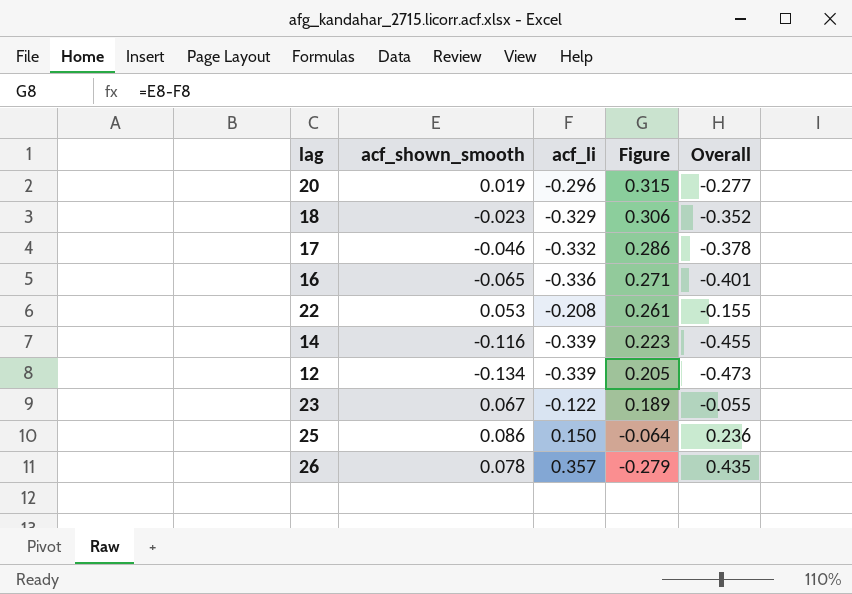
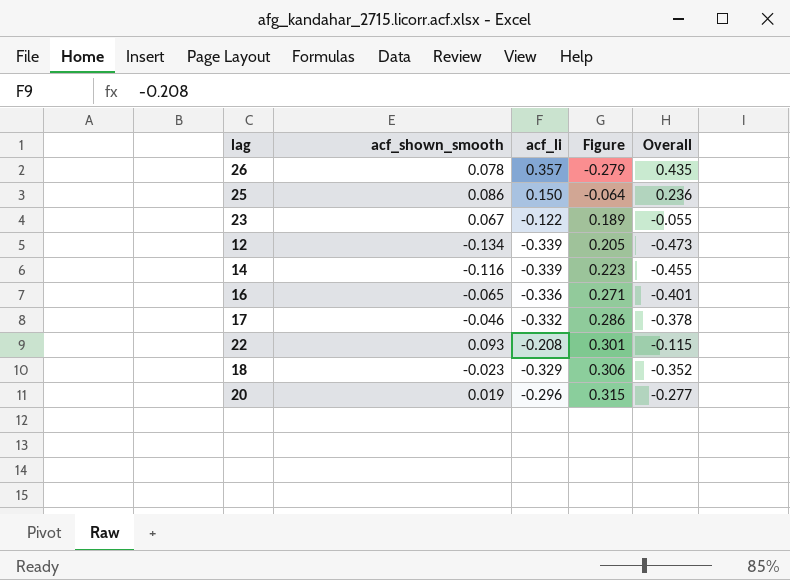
row order: Figure descending -> Figure ascending
22 | acf_shown_smooth: 0.053 -> 0.093
22 | Figure: 0.261 -> 0.301
22 | Overall: -0.155 -> -0.115

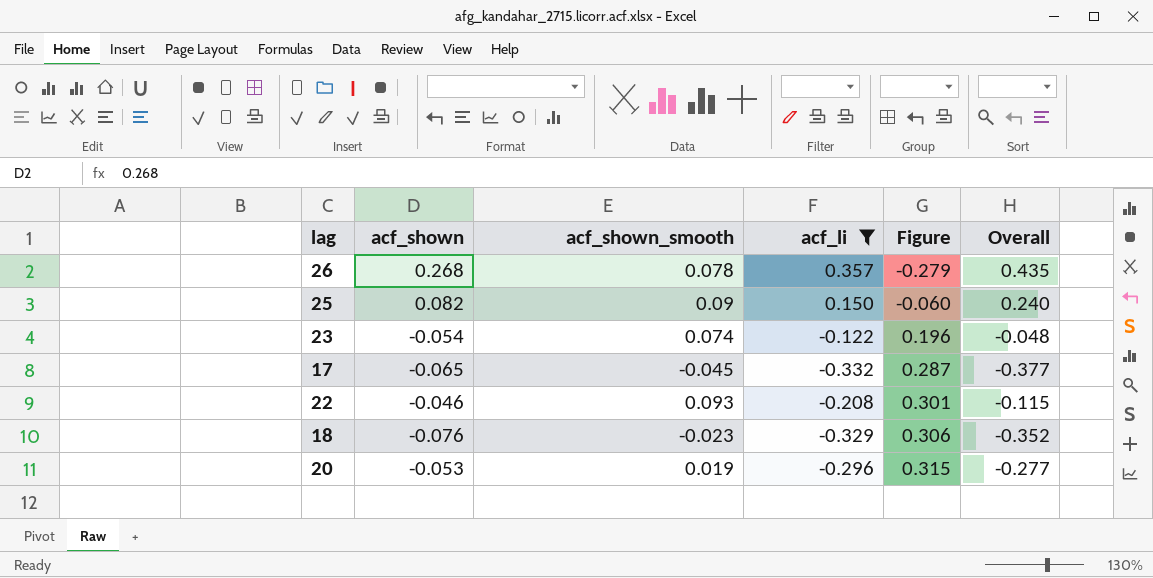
filter: none -> acf_li >= -0.332
column acf_shown | position: none -> 2
25 | acf_shown_smooth: 0.086 -> 0.09
25 | Figure: -0.064 -> -0.060
25 | Overall: 0.236 -> 0.240
23 | acf_shown_smooth: 0.067 -> 0.074
23 | Figure: 0.189 -> 0.196
23 | Overall: -0.055 -> -0.048
17 | acf_shown_smooth: -0.046 -> -0.045
17 | Figure: 0.286 -> 0.287
17 | Overall: -0.378 -> -0.377

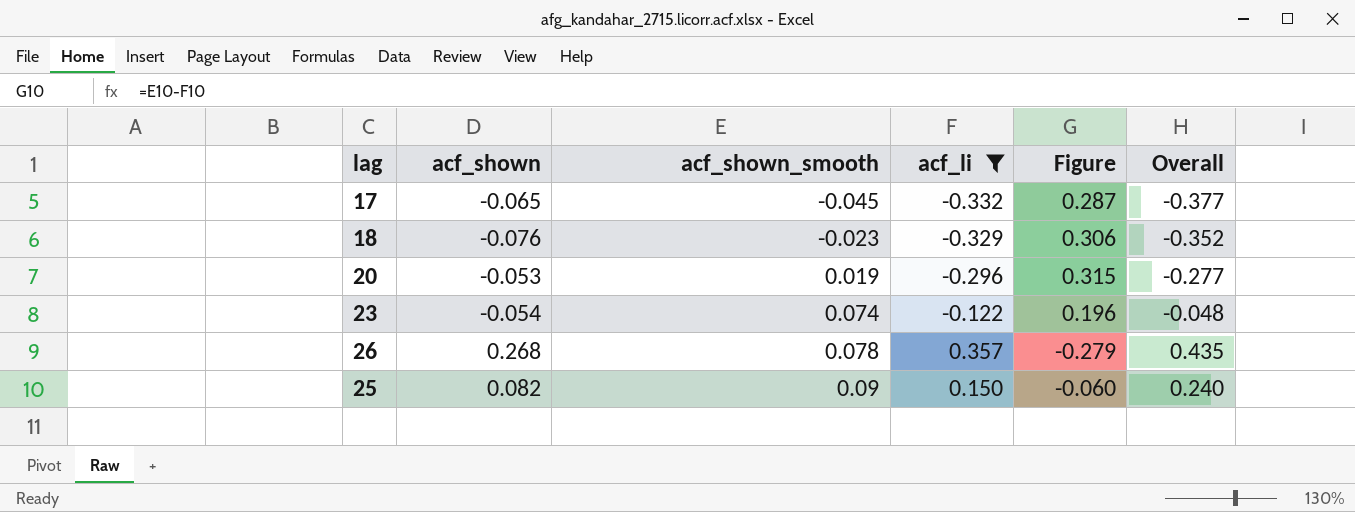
row order: Figure ascending -> acf_shown_smooth ascending
row 22: -0.046 | 0.093 | -0.208 | 0.301 | -0.115 -> none

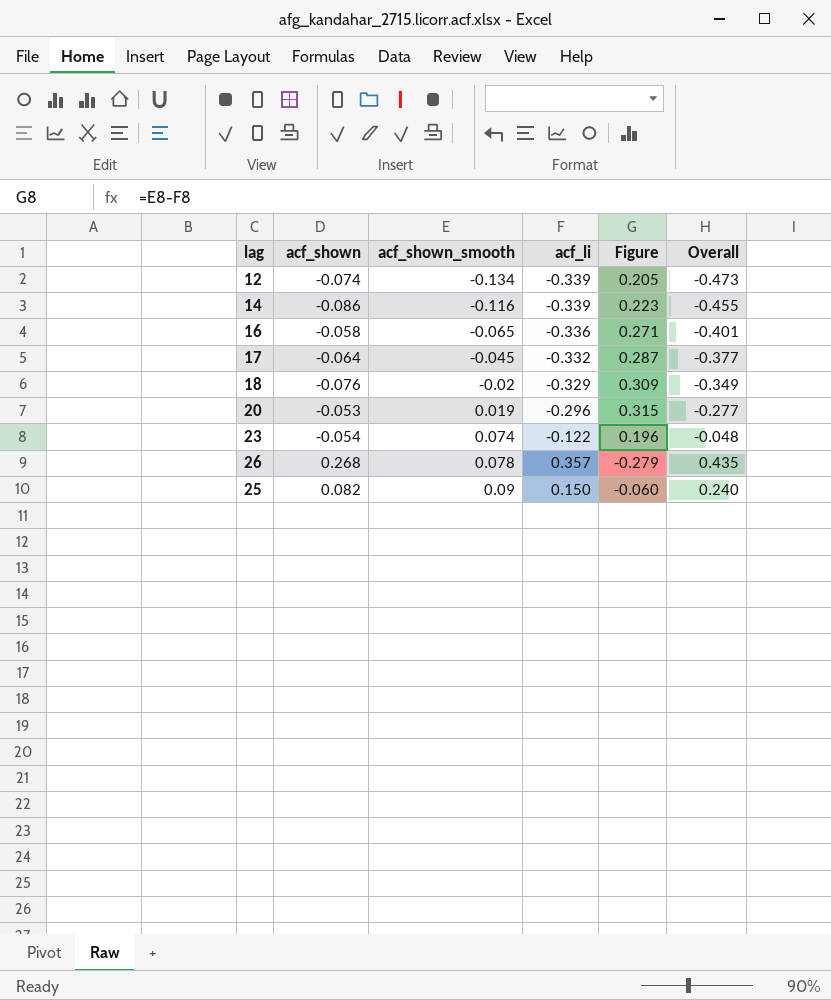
filter: acf_li >= -0.332 -> none
17 | acf_shown: -0.065 -> -0.064
18 | acf_shown_smooth: -0.023 -> -0.02
18 | Figure: 0.306 -> 0.309
18 | Overall: -0.352 -> -0.349

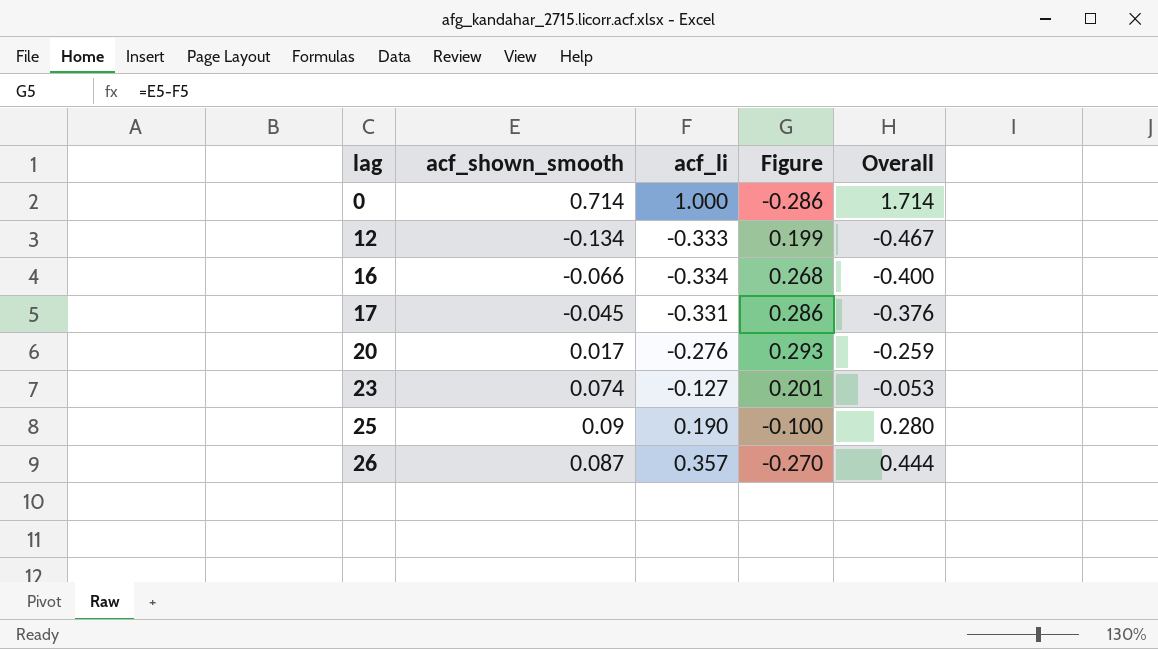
row order: acf_shown_smooth ascending -> lag ascending
column acf_shown | position: 2 -> none
row 14: -0.086 | -0.116 | -0.339 | 0.223 | -0.455 -> none
row 18: -0.076 | -0.02 | -0.329 | 0.309 | -0.349 -> none
row 0: none -> 0.714 | 1.000 | -0.286 | 1.714
12 | acf_li: -0.339 -> -0.333
12 | Figure: 0.205 -> 0.199
12 | Overall: -0.473 -> -0.467
16 | acf_shown_smooth: -0.065 -> -0.066
16 | acf_li: -0.336 -> -0.334
16 | Figure: 0.271 -> 0.268
16 | Overall: -0.401 -> -0.400
17 | acf_li: -0.332 -> -0.331
17 | Figure: 0.287 -> 0.286
17 | Overall: -0.377 -> -0.376
20 | acf_shown_smooth: 0.019 -> 0.017
20 | acf_li: -0.296 -> -0.276
20 | Figure: 0.315 -> 0.293
20 | Overall: -0.277 -> -0.259
23 | acf_li: -0.122 -> -0.127
23 | Figure: 0.196 -> 0.201
23 | Overall: -0.048 -> -0.053
25 | acf_li: 0.150 -> 0.190
25 | Figure: -0.060 -> -0.100
25 | Overall: 0.240 -> 0.280
26 | acf_shown_smooth: 0.078 -> 0.087
26 | Figure: -0.279 -> -0.270
26 | Overall: 0.435 -> 0.444

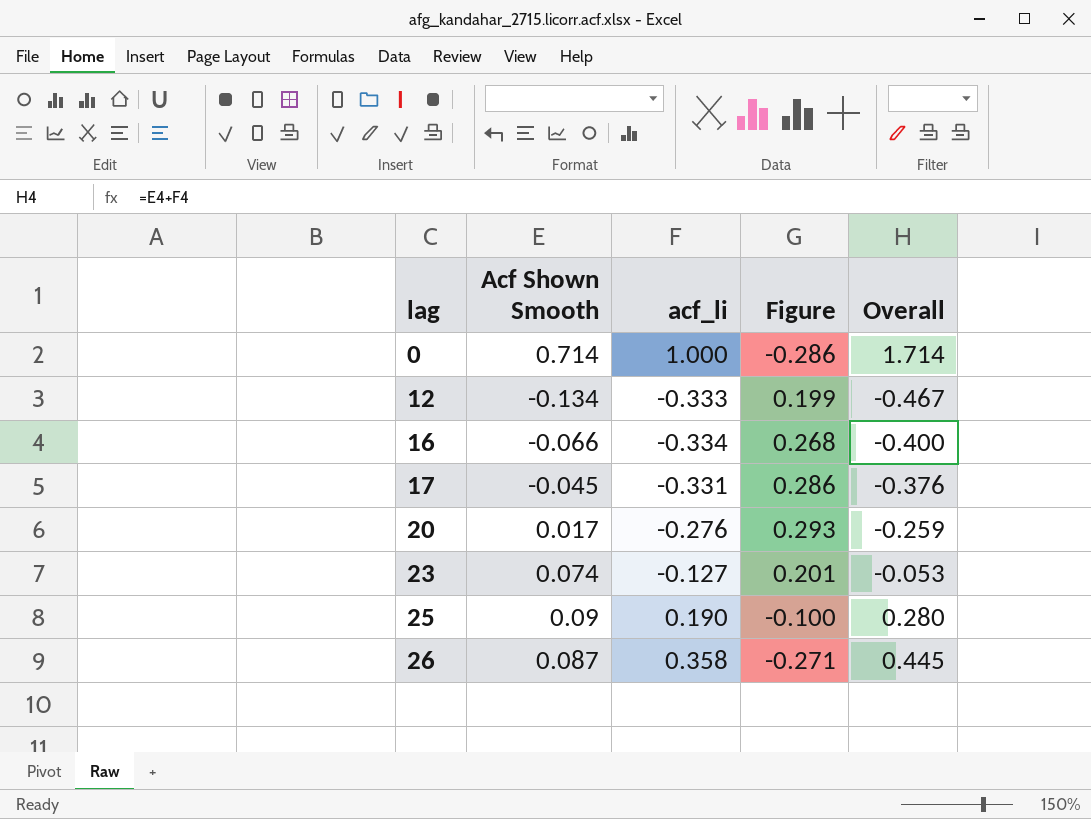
column name: acf_shown_smooth -> Acf Shown Smooth
26 | acf_li: 0.357 -> 0.358
26 | Figure: -0.270 -> -0.271
26 | Overall: 0.444 -> 0.445

